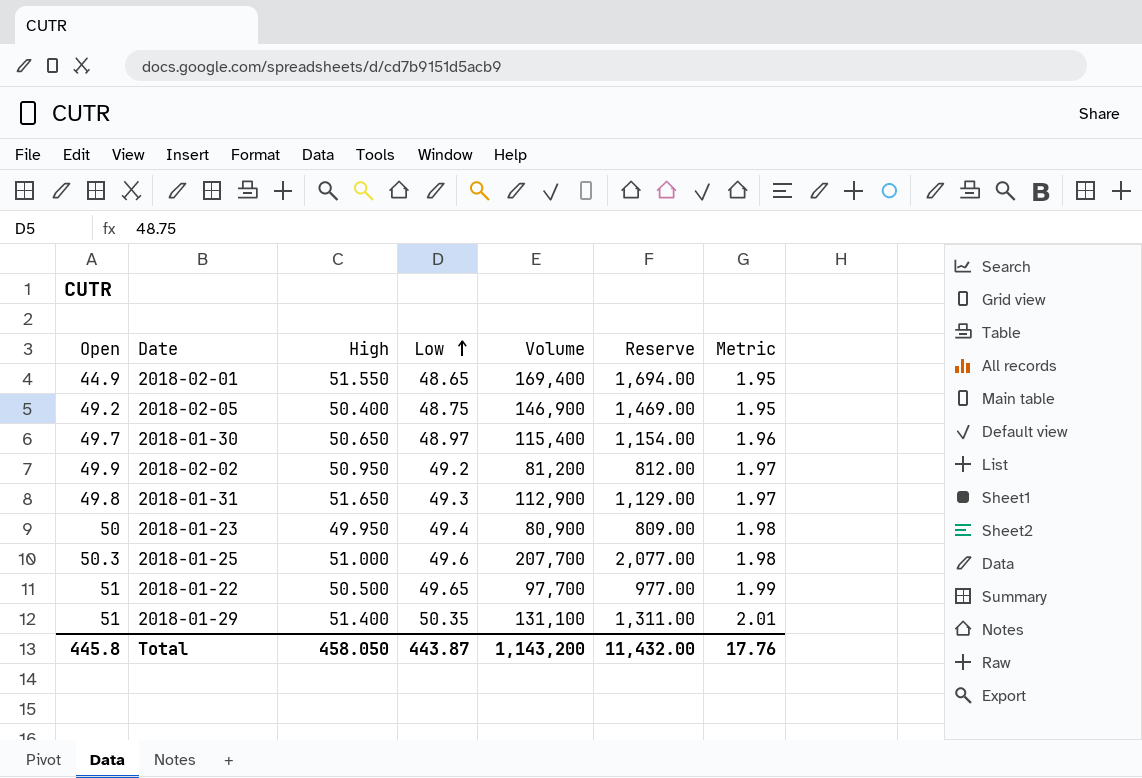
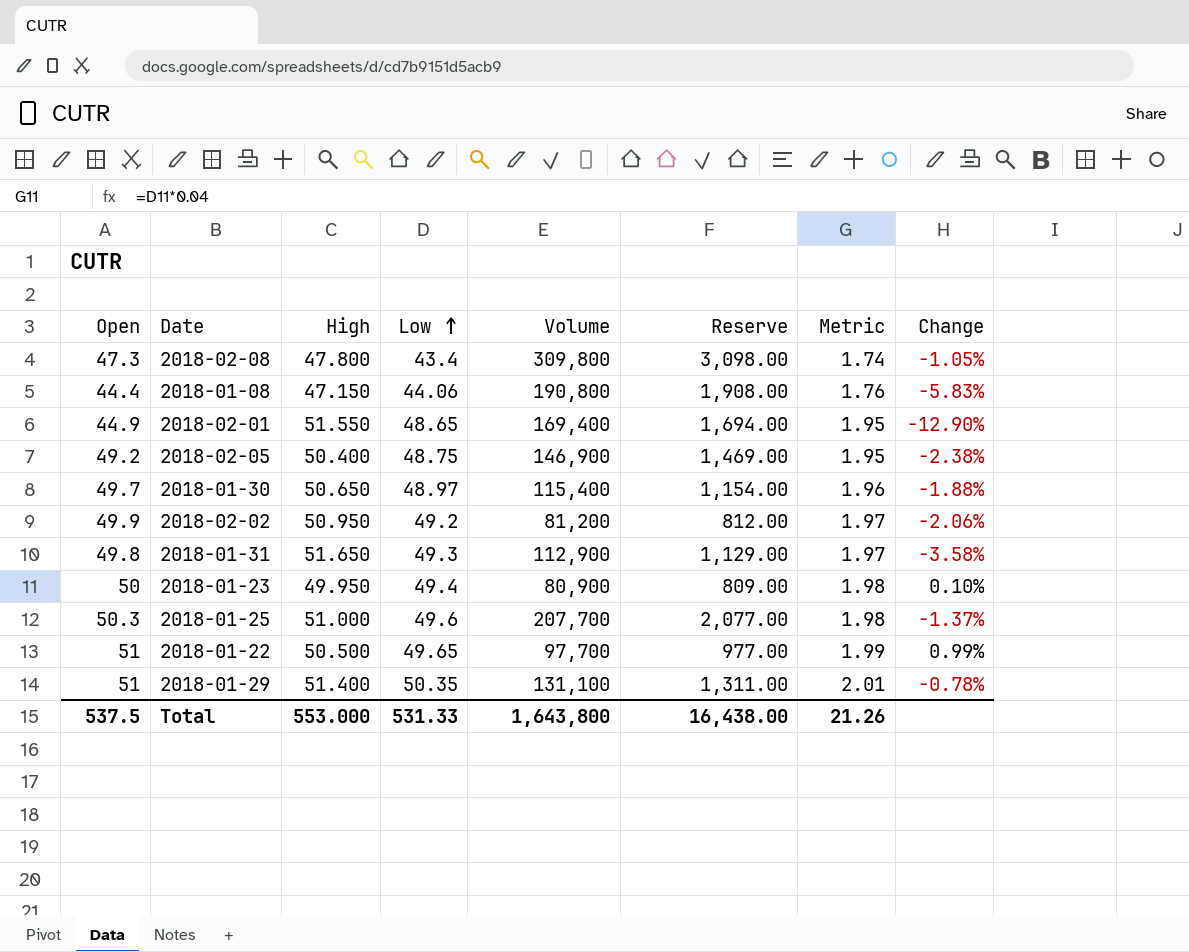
column Change | formula: none -> ([Open] - [High]) / [High]
row 2018-02-08: none -> 47.3 | 47.800 | 43.4 | 309,800 | 3,098.00 | 1.74 | -1.05%
row 2018-01-08: none -> 44.4 | 47.150 | 44.06 | 190,800 | 1,908.00 | 1.76 | -5.83%
Total | Open: 445.8 -> 537.5
Total | High: 458.050 -> 553.000
Total | Low: 443.87 -> 531.33
Total | Volume: 1,143,200 -> 1,643,800
Total | Reserve: 11,432.00 -> 16,438.00
Total | Metric: 17.76 -> 21.26

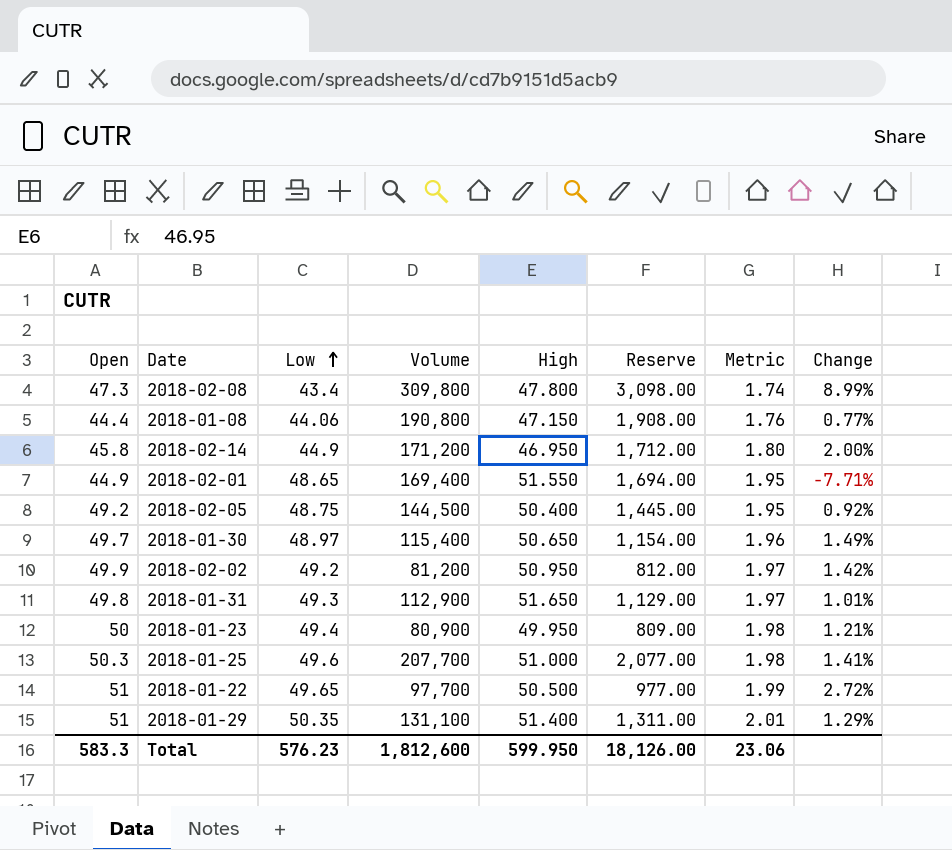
column High | position: 3 -> 5
column Change | formula: ([Open] - [High]) / [High] -> ([Open] - [Low]) / [Low]
row 2018-02-14: none -> 45.8 | 44.9 | 171,200 | 46.950 | 1,712.00 | 1.80 | 2.00%
2018-02-05 | Volume: 146,900 -> 144,500
2018-02-05 | Reserve: 1,469.00 -> 1,445.00
Total | Open: 537.5 -> 583.3
Total | Low: 531.33 -> 576.23
Total | Volume: 1,643,800 -> 1,812,600
Total | High: 553.000 -> 599.950
Total | Reserve: 16,438.00 -> 18,126.00
Total | Metric: 21.26 -> 23.06

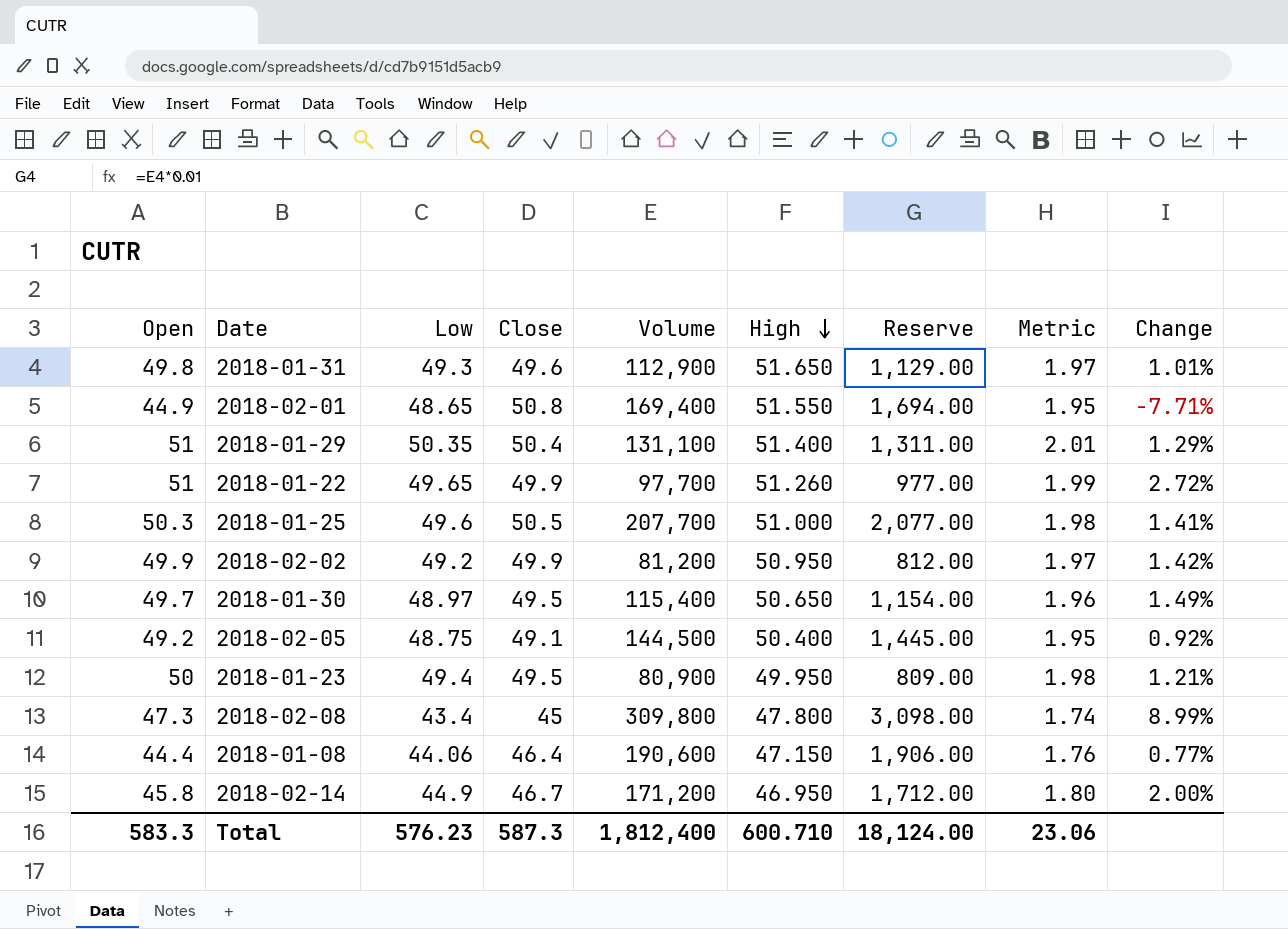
row order: Low ascending -> High descending
column Close | position: none -> 4
2018-01-22 | High: 50.500 -> 51.260
2018-01-08 | Volume: 190,800 -> 190,600
2018-01-08 | Reserve: 1,908.00 -> 1,906.00
Total | Volume: 1,812,600 -> 1,812,400
Total | High: 599.950 -> 600.710
Total | Reserve: 18,126.00 -> 18,124.00

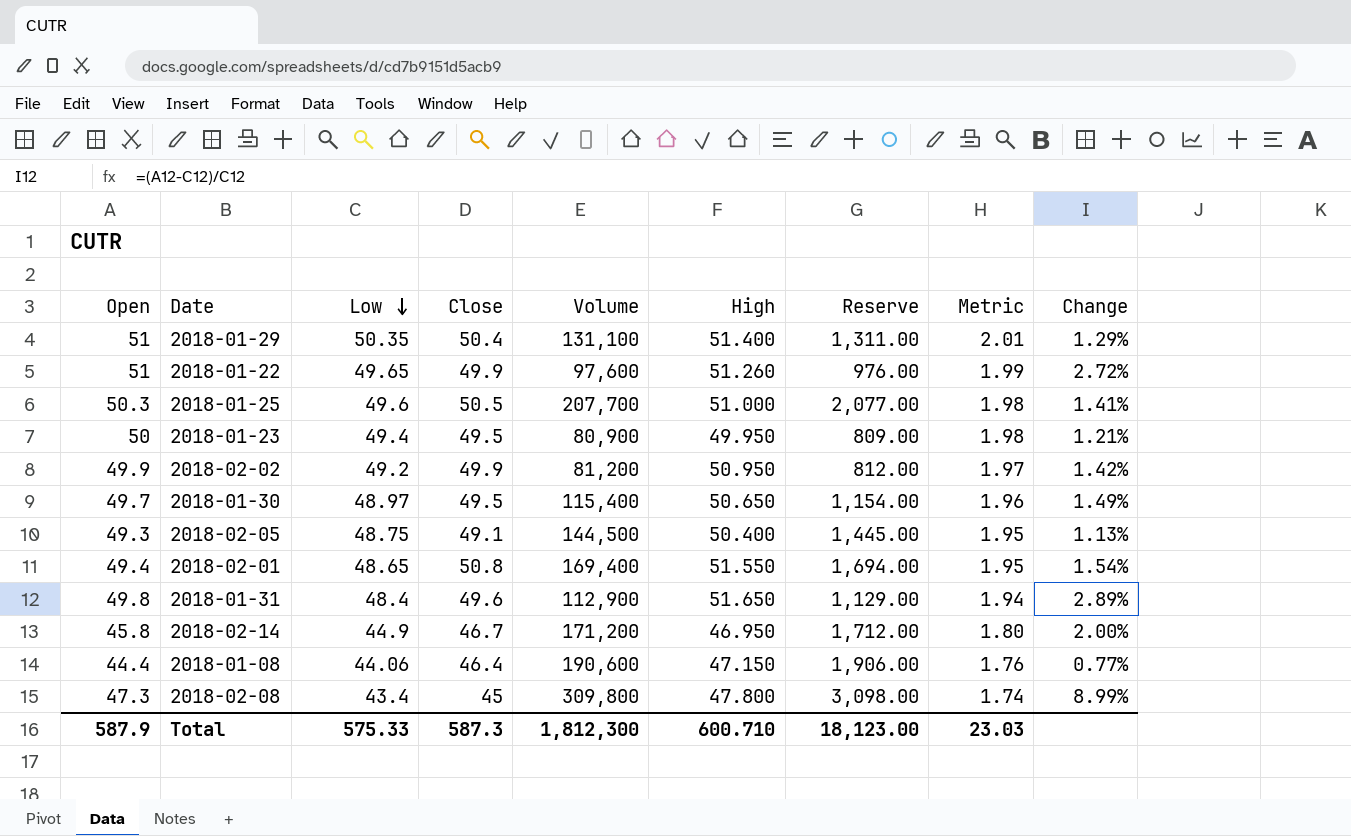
row order: High descending -> Low descending
2018-01-22 | Volume: 97,700 -> 97,600
2018-01-22 | Reserve: 977.00 -> 976.00
2018-02-05 | Open: 49.2 -> 49.3
2018-02-05 | Change: 0.92% -> 1.13%
2018-02-01 | Open: 44.9 -> 49.4
2018-02-01 | Change: -7.71% -> 1.54%
2018-01-31 | Low: 49.3 -> 48.4
2018-01-31 | Metric: 1.97 -> 1.94
2018-01-31 | Change: 1.01% -> 2.89%
Total | Open: 583.3 -> 587.9
Total | Low: 576.23 -> 575.33
Total | Volume: 1,812,400 -> 1,812,300
Total | Reserve: 18,124.00 -> 18,123.00
Total | Metric: 23.06 -> 23.03

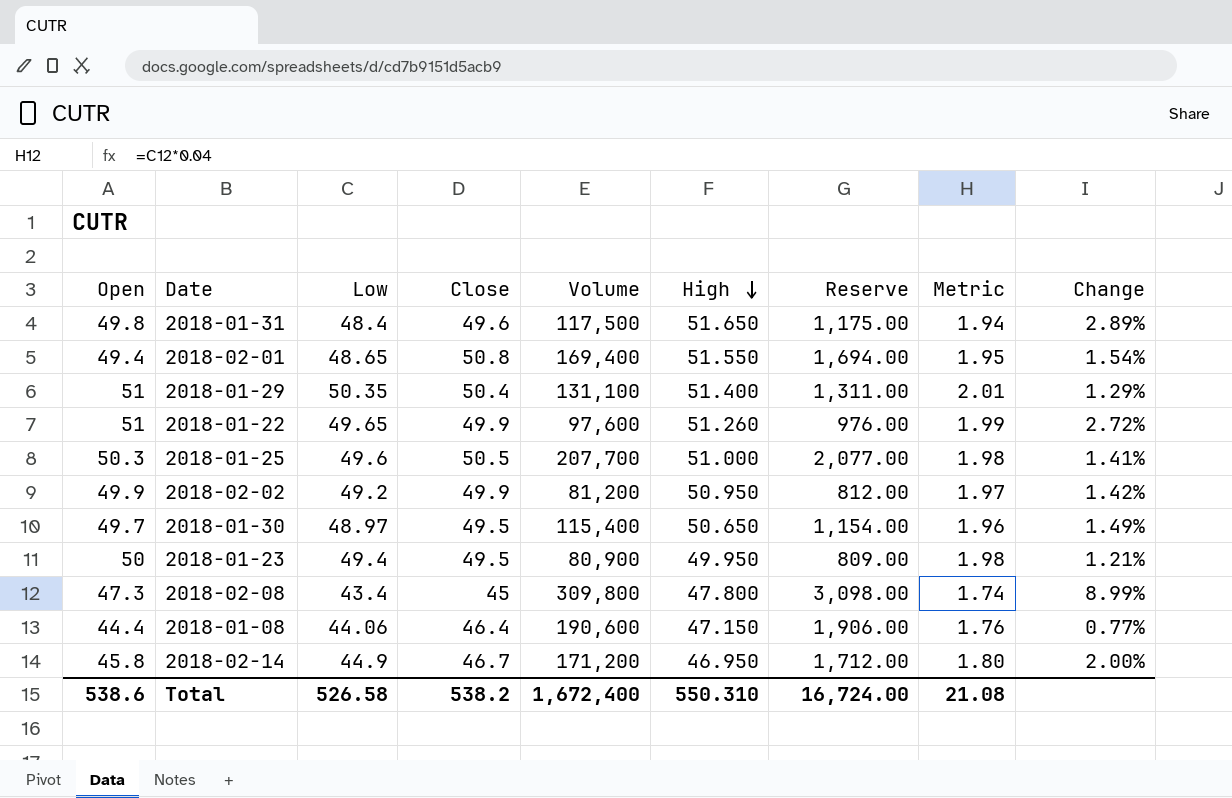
row order: Low descending -> High descending
row 2018-02-05: 49.3 | 48.75 | 49.1 | 144,500 | 50.400 | 1,445.00 | 1.95 | 1.13% -> none
2018-01-31 | Volume: 112,900 -> 117,500
2018-01-31 | Reserve: 1,129.00 -> 1,175.00
Total | Open: 587.9 -> 538.6
Total | Low: 575.33 -> 526.58
Total | Close: 587.3 -> 538.2
Total | Volume: 1,812,300 -> 1,672,400
Total | High: 600.710 -> 550.310
Total | Reserve: 18,123.00 -> 16,724.00
Total | Metric: 23.03 -> 21.08

